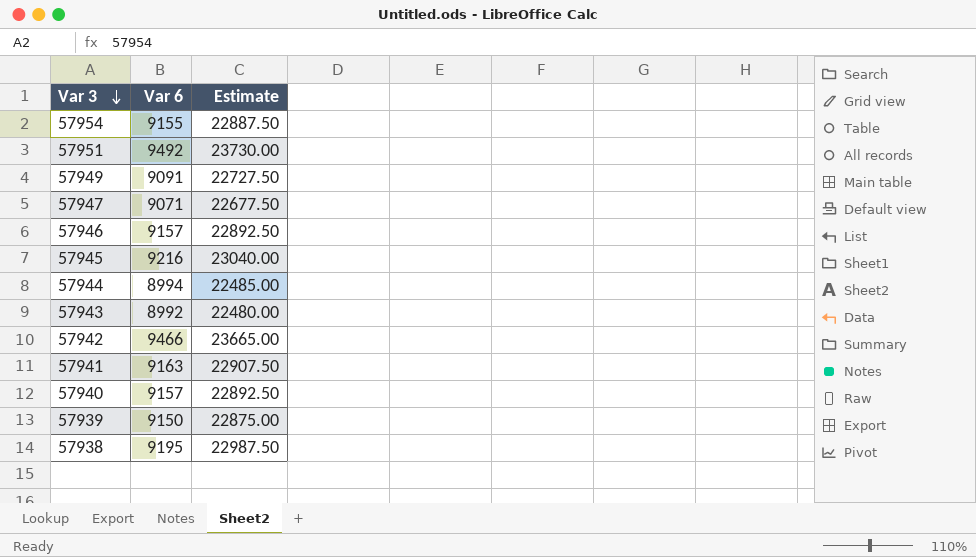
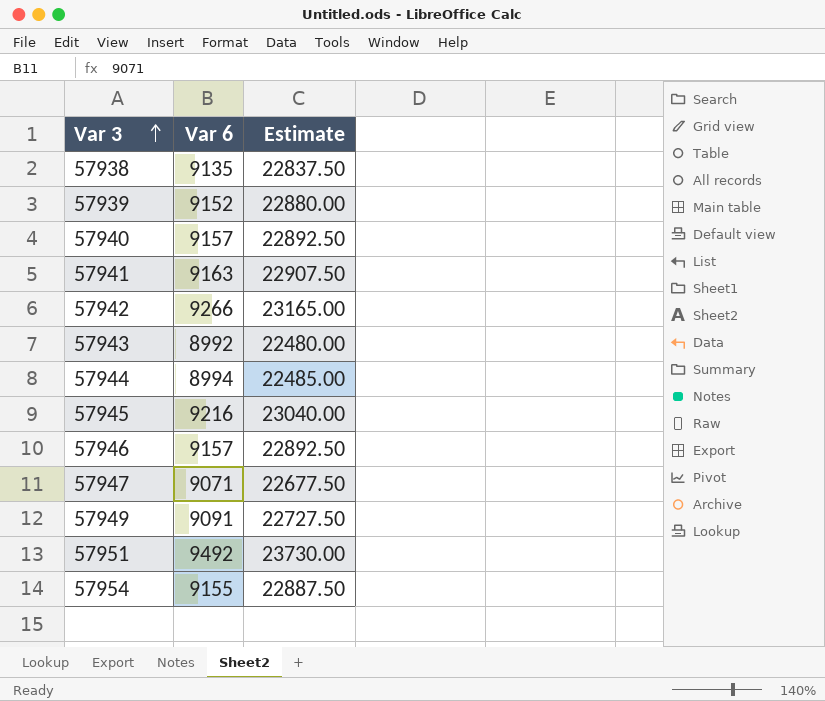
row order: Var 3 descending -> Var 3 ascending
57938 | Var 6: 9195 -> 9135
57938 | Estimate: 22987.50 -> 22837.50
57939 | Var 6: 9150 -> 9152
57939 | Estimate: 22875.00 -> 22880.00
57942 | Var 6: 9466 -> 9266
57942 | Estimate: 23665.00 -> 23165.00

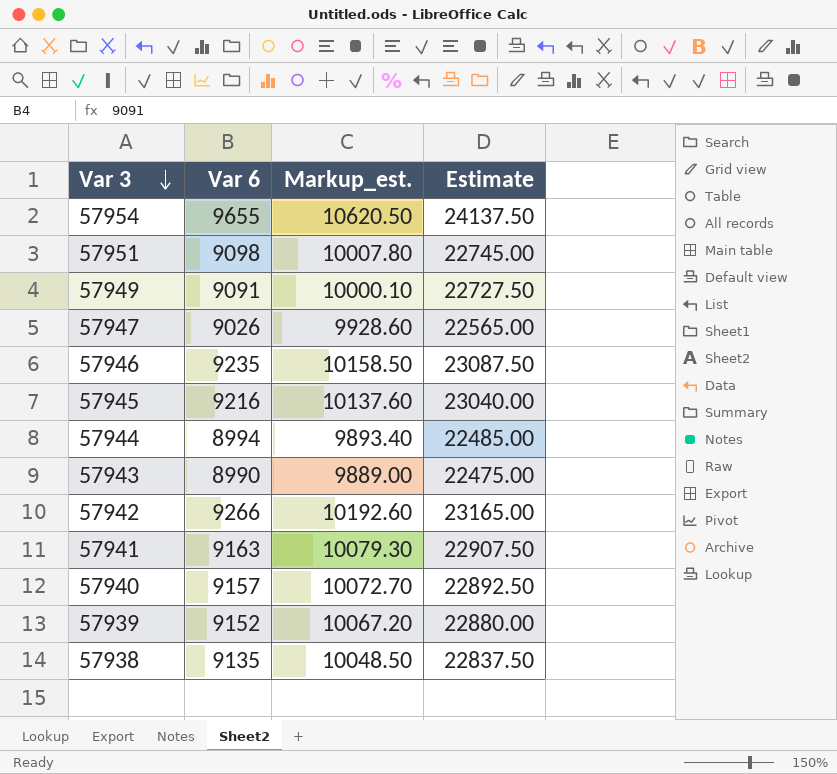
row order: Var 3 ascending -> Var 3 descending
column Markup_est. | formula: none -> [Var 6] * 1.1
57954 | Var 6: 9155 -> 9655
57954 | Estimate: 22887.50 -> 24137.50
57951 | Var 6: 9492 -> 9098
57951 | Estimate: 23730.00 -> 22745.00
57947 | Var 6: 9071 -> 9026
57947 | Estimate: 22677.50 -> 22565.00
57946 | Var 6: 9157 -> 9235
57946 | Estimate: 22892.50 -> 23087.50
57943 | Var 6: 8992 -> 8990
57943 | Estimate: 22480.00 -> 22475.00

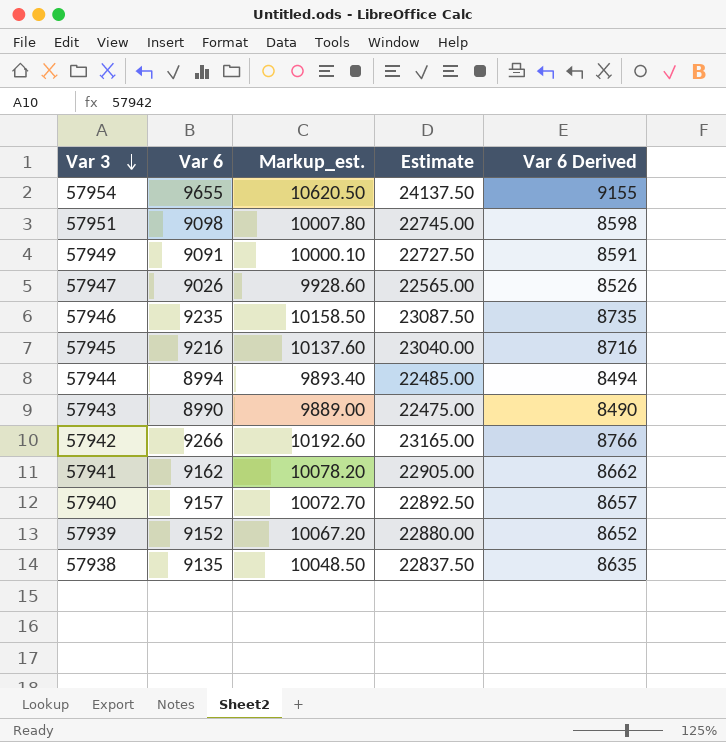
column Var 6 Derived | formula: none -> [Var 6] - 500
57941 | Var 6: 9163 -> 9162
57941 | Markup_est.: 10079.30 -> 10078.20
57941 | Estimate: 22907.50 -> 22905.00

